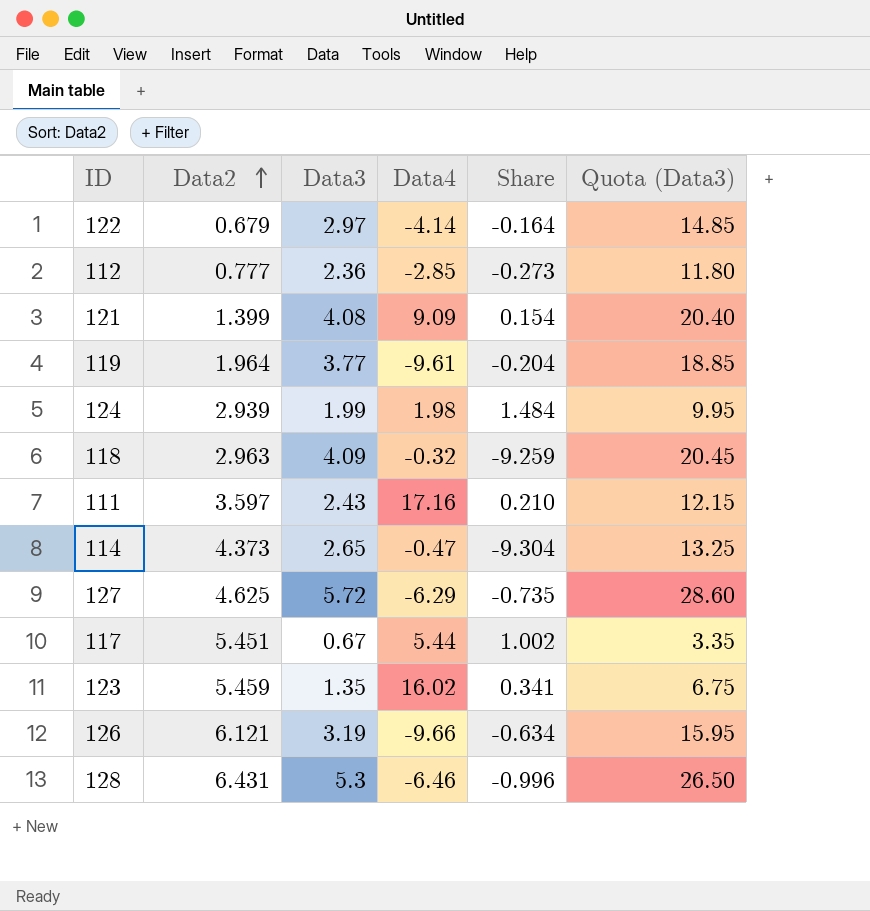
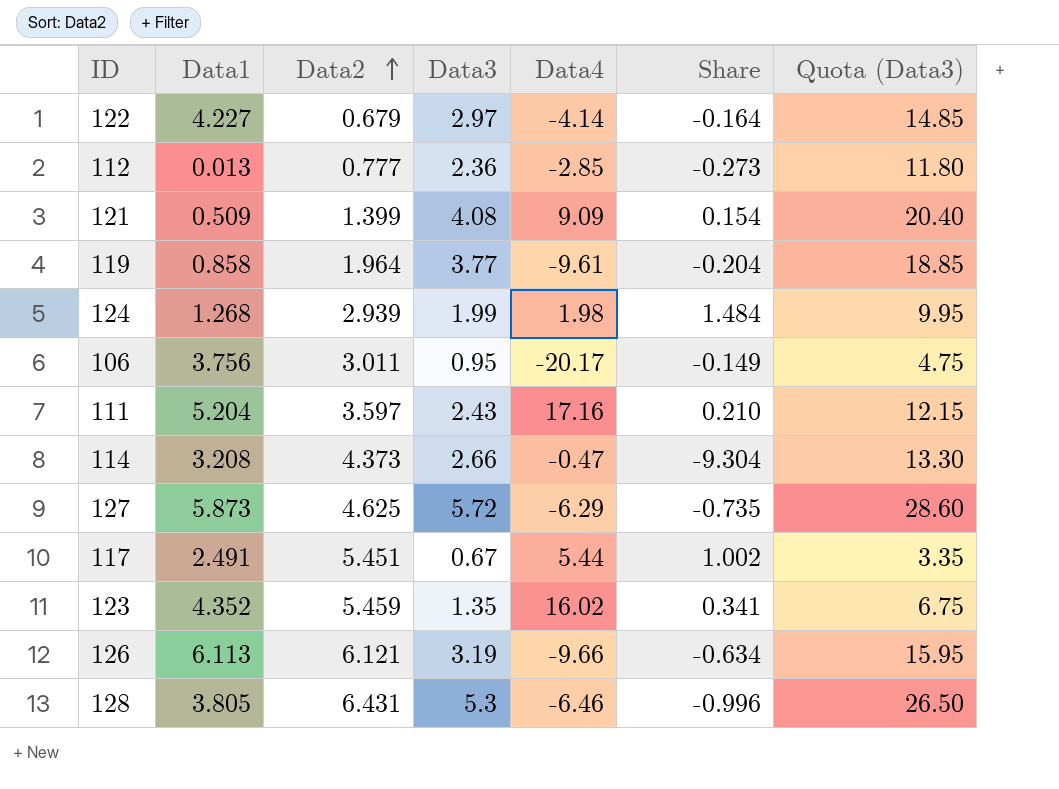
column Data1 | position: none -> 2
row 118: 2.963 | 4.09 | -0.32 | -9.259 | 20.45 -> none
row 106: none -> 3.756 | 3.011 | 0.95 | -20.17 | -0.149 | 4.75
114 | Data3: 2.65 -> 2.66
114 | Quota (Data3): 13.25 -> 13.30

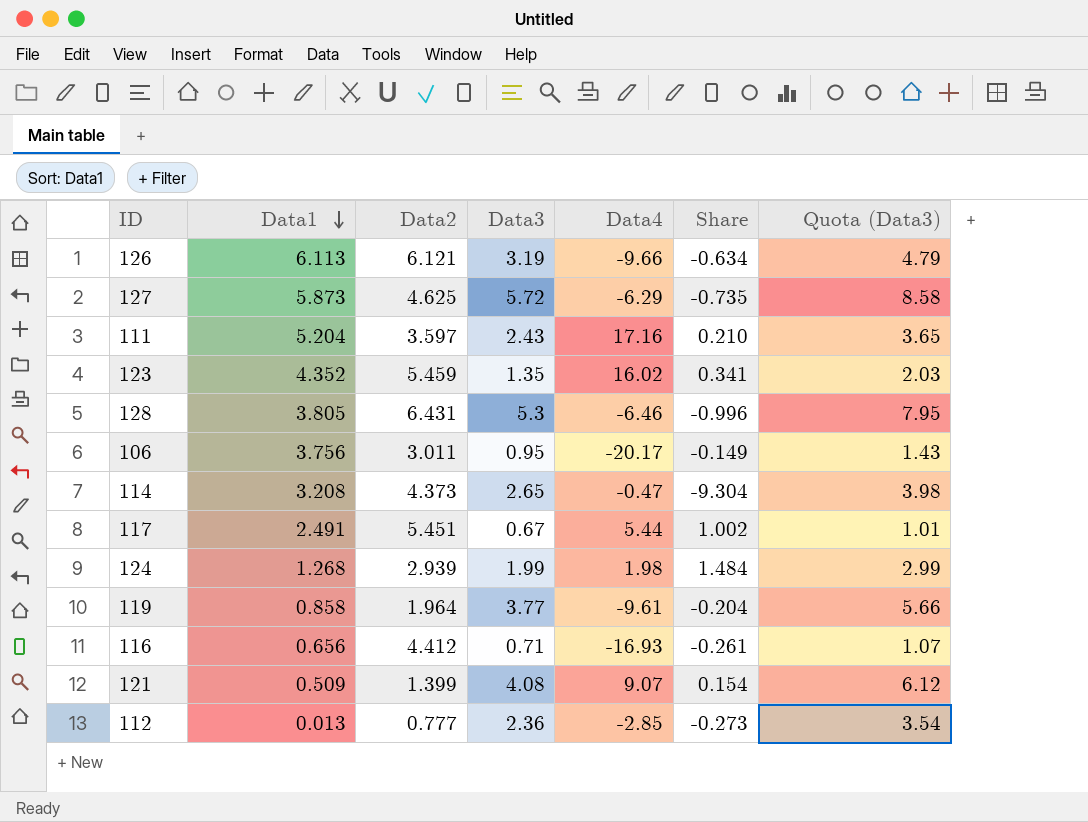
row order: Data2 ascending -> Data1 descending
column Quota (Data3) | formula: [Data3] * 5 -> [Data3] * 1.5
row 122: 4.227 | 0.679 | 2.97 | -4.14 | -0.164 | 14.85 -> none
114 | Data3: 2.66 -> 2.65
row 116: none -> 0.656 | 4.412 | 0.71 | -16.93 | -0.261 | 1.07
121 | Data4: 9.09 -> 9.07

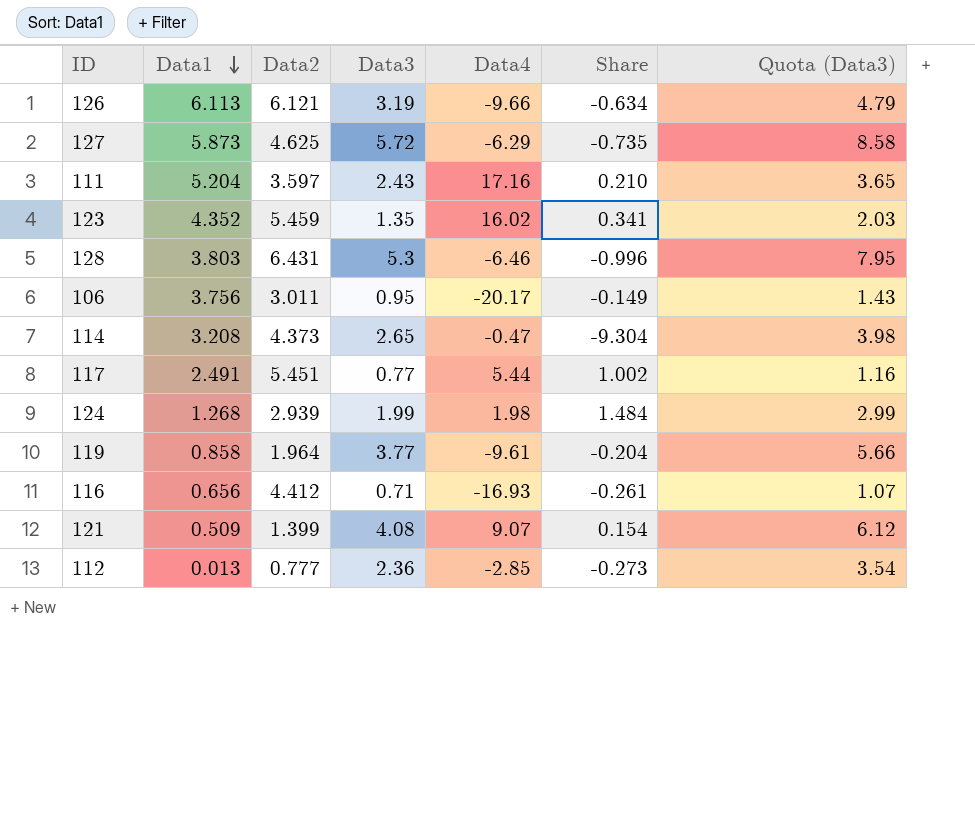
128 | Data1: 3.805 -> 3.803
117 | Data3: 0.67 -> 0.77
117 | Quota (Data3): 1.01 -> 1.16

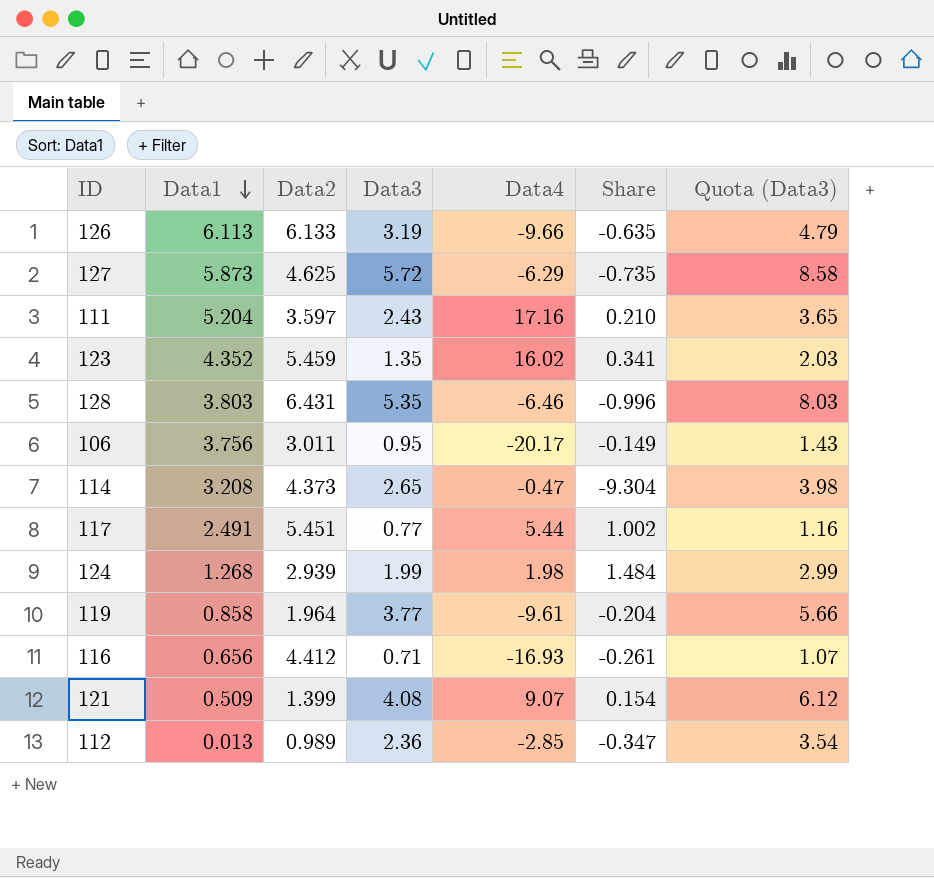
126 | Data2: 6.121 -> 6.133
126 | Share: -0.634 -> -0.635
128 | Data3: 5.3 -> 5.35
128 | Quota (Data3): 7.95 -> 8.03
112 | Data2: 0.777 -> 0.989
112 | Share: -0.273 -> -0.347

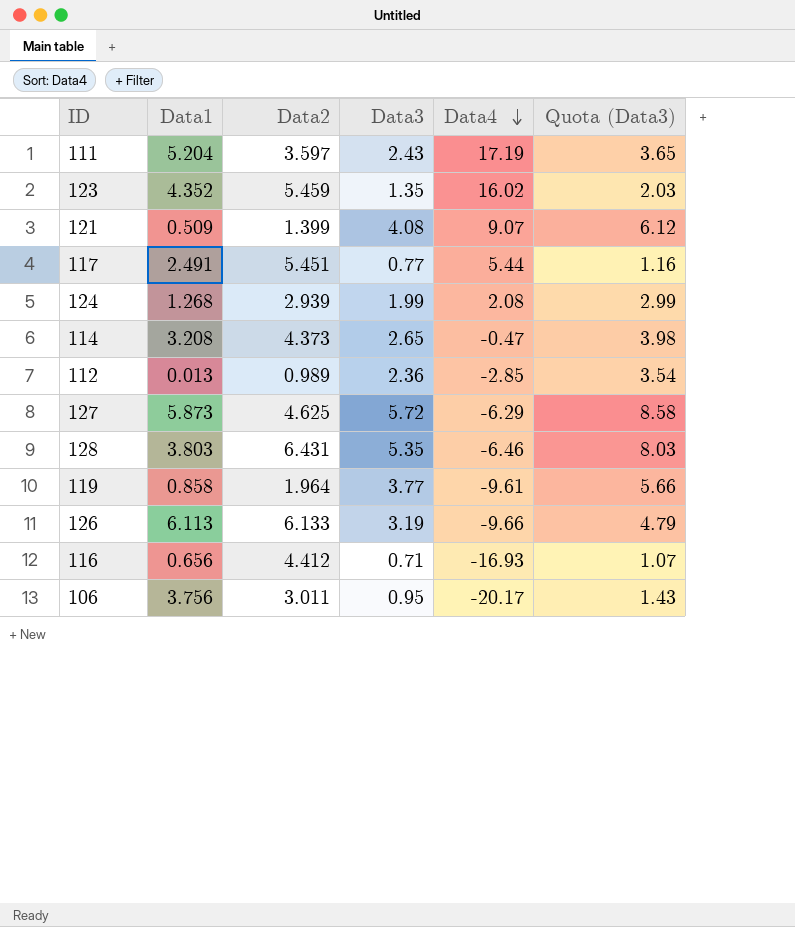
row order: Data1 descending -> Data4 descending
column Share | formula: [Data2] / [Data4] -> none
111 | Data4: 17.16 -> 17.19
124 | Data4: 1.98 -> 2.08

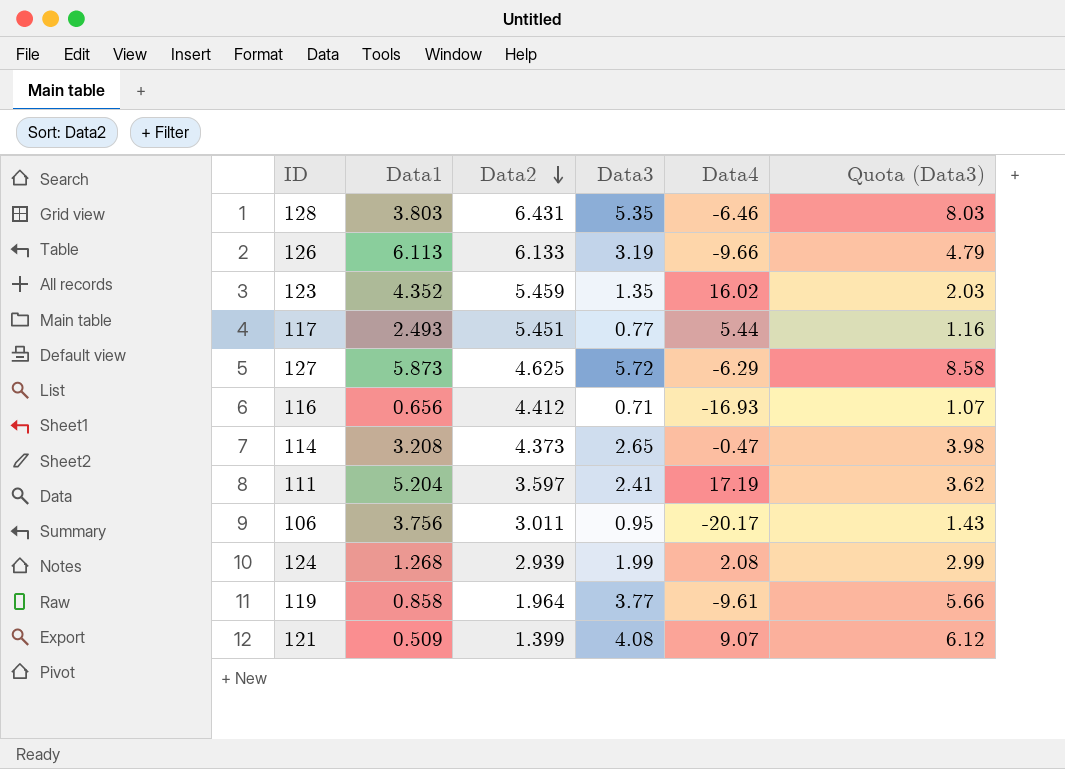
row order: Data4 descending -> Data2 descending
row 112: 0.013 | 0.989 | 2.36 | -2.85 | 3.54 -> none
117 | Data1: 2.491 -> 2.493
111 | Data3: 2.43 -> 2.41
111 | Quota (Data3): 3.65 -> 3.62

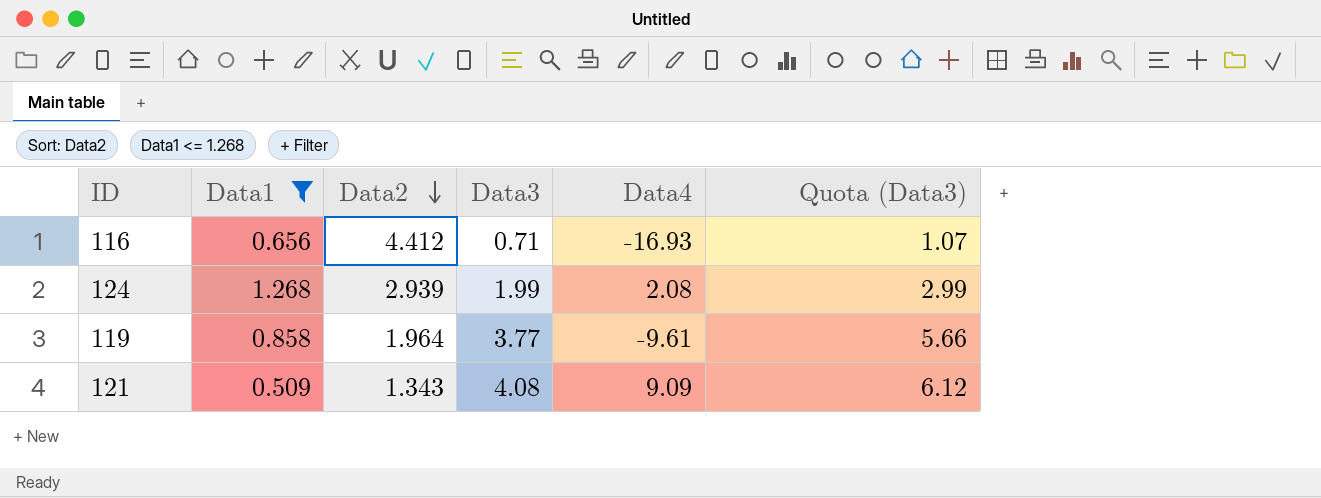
filter: none -> Data1 <= 1.268
121 | Data2: 1.399 -> 1.343
121 | Data4: 9.07 -> 9.09

